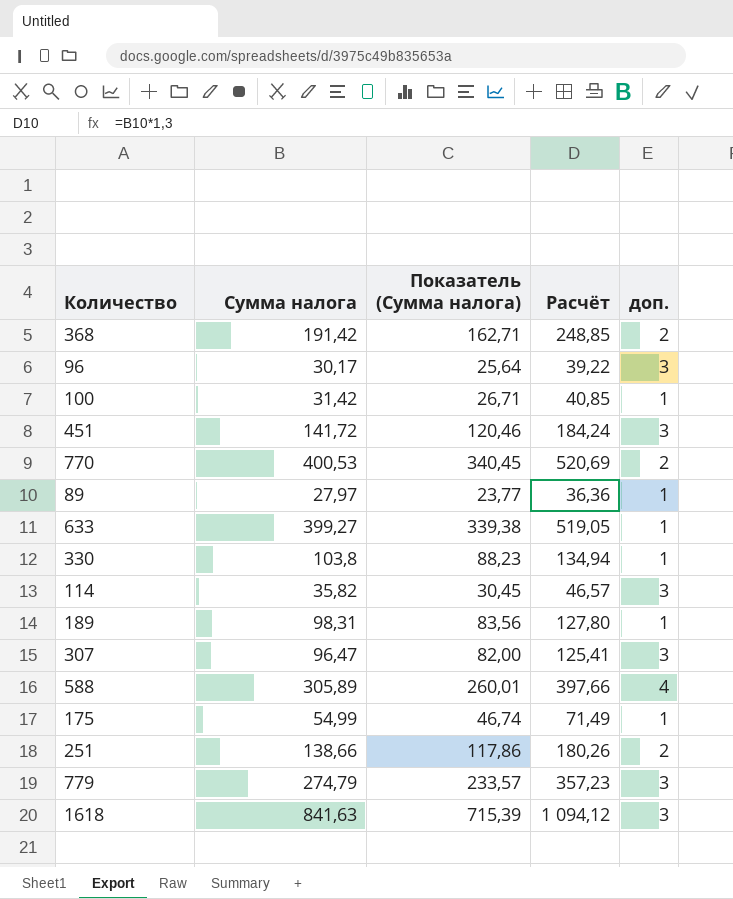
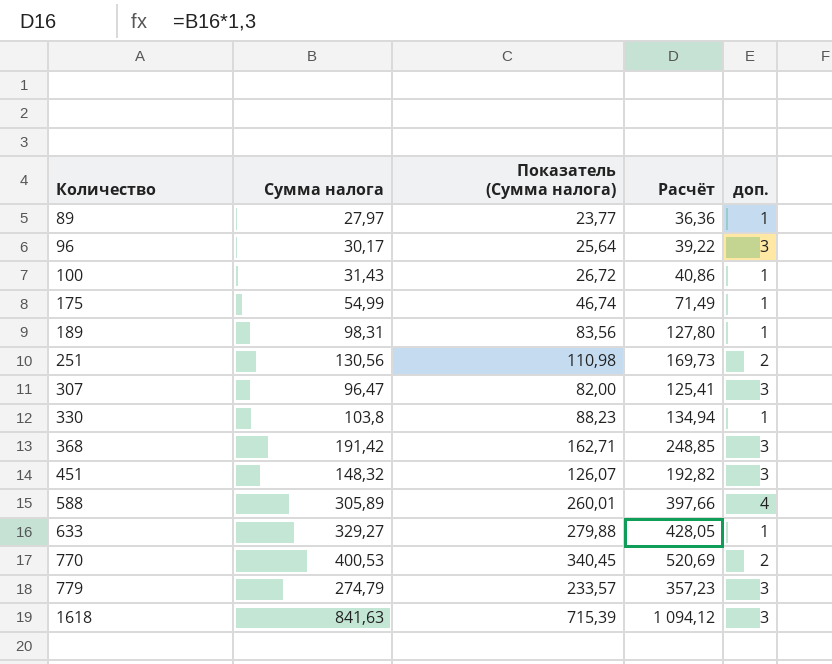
row order: none -> Количество ascending
row 114: 35,82 | 30,45 | 46,57 | 3 -> none
100 | Сумма налога: 31,42 -> 31,43
100 | Показатель (Сумма налога): 26,71 -> 26,72
100 | Расчёт: 40,85 -> 40,86
251 | Сумма налога: 138,66 -> 130,56
251 | Показатель (Сумма налога): 117,86 -> 110,98
251 | Расчёт: 180,26 -> 169,73
368 | доп.: 2 -> 3
451 | Сумма налога: 141,72 -> 148,32
451 | Показатель (Сумма налога): 120,46 -> 126,07
451 | Расчёт: 184,24 -> 192,82
633 | Сумма налога: 399,27 -> 329,27
633 | Показатель (Сумма налога): 339,38 -> 279,88
633 | Расчёт: 519,05 -> 428,05

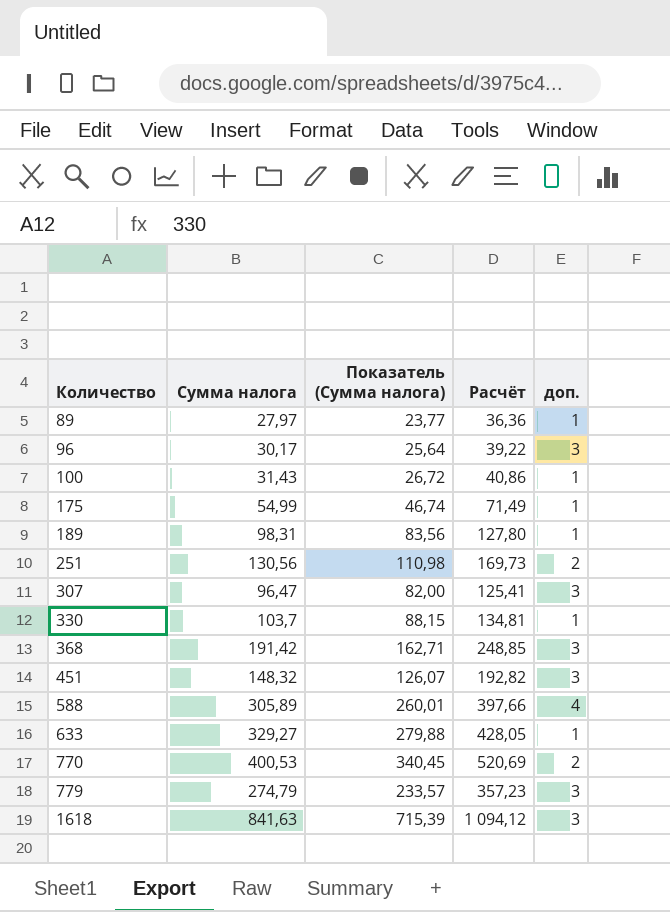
330 | Сумма налога: 103,8 -> 103,7
330 | Показатель (Сумма налога): 88,23 -> 88,15
330 | Расчёт: 134,94 -> 134,81

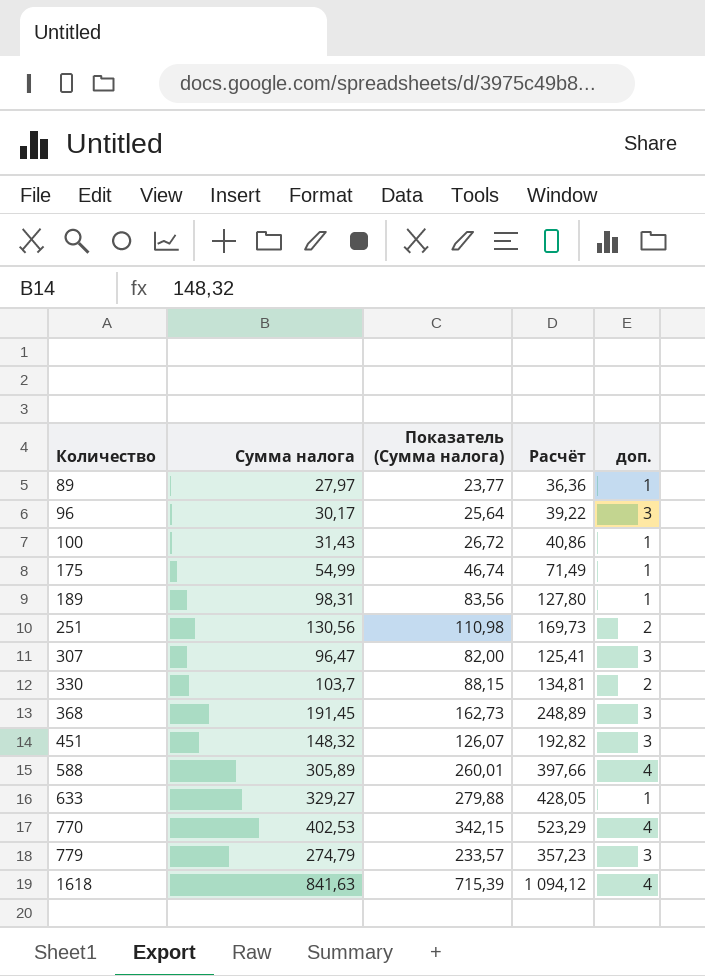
330 | доп.: 1 -> 2
368 | Сумма налога: 191,42 -> 191,45
368 | Показатель (Сумма налога): 162,71 -> 162,73
368 | Расчёт: 248,85 -> 248,89
770 | Сумма налога: 400,53 -> 402,53
770 | Показатель (Сумма налога): 340,45 -> 342,15
770 | Расчёт: 520,69 -> 523,29
770 | доп.: 2 -> 4
1618 | доп.: 3 -> 4

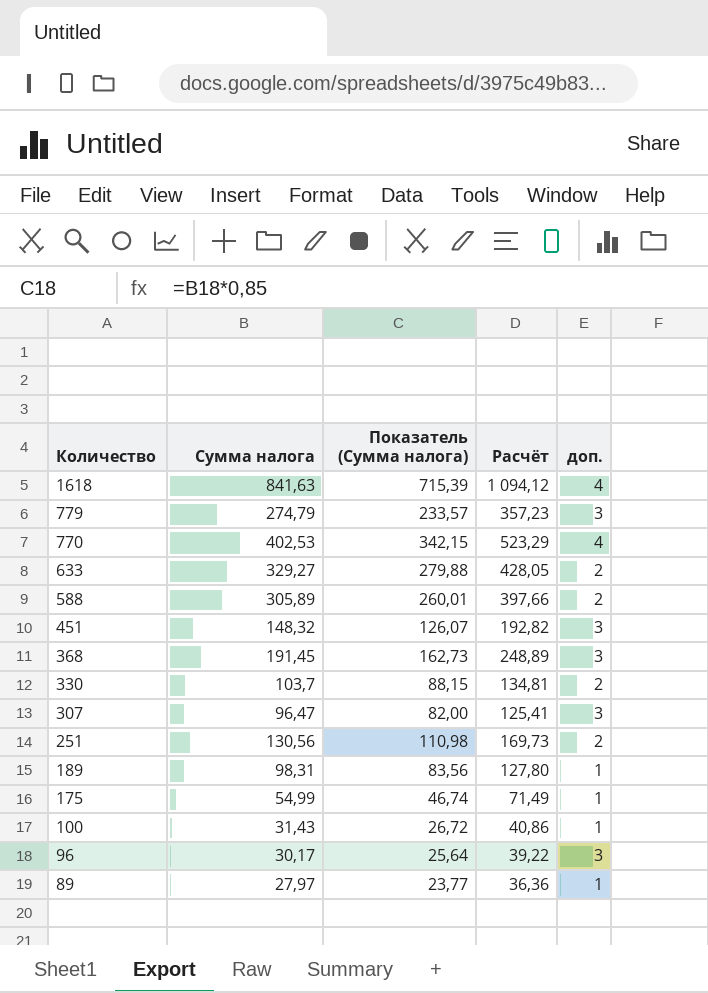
row order: Количество ascending -> Количество descending
633 | доп.: 1 -> 2
588 | доп.: 4 -> 2

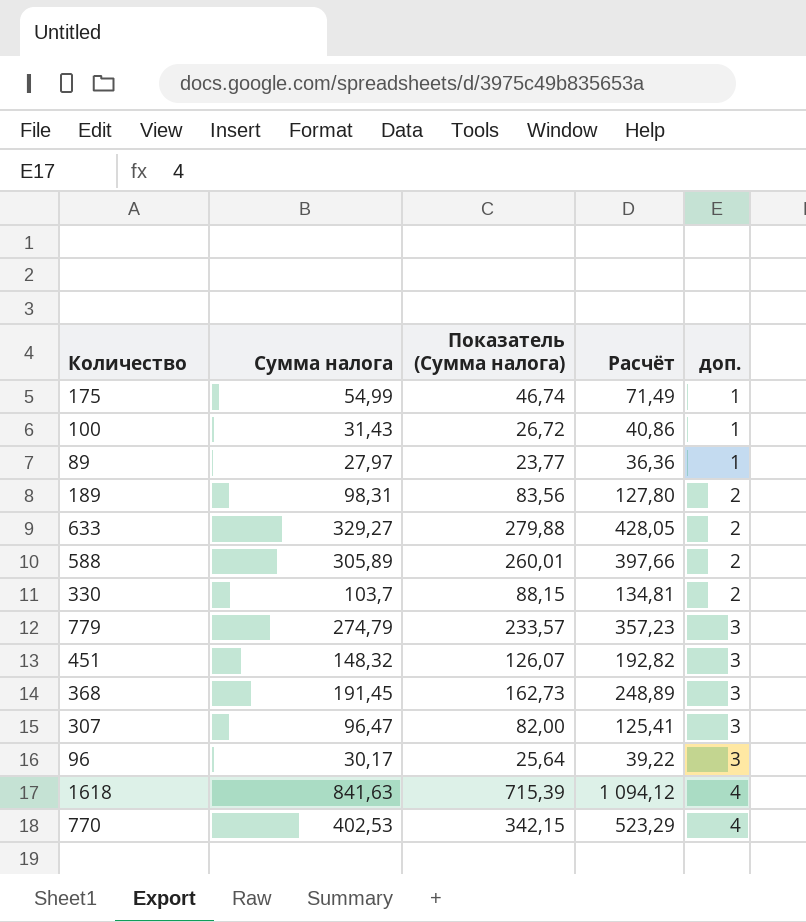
row order: Количество descending -> доп. ascending
row 251: 130,56 | 110,98 | 169,73 | 2 -> none
189 | доп.: 1 -> 2

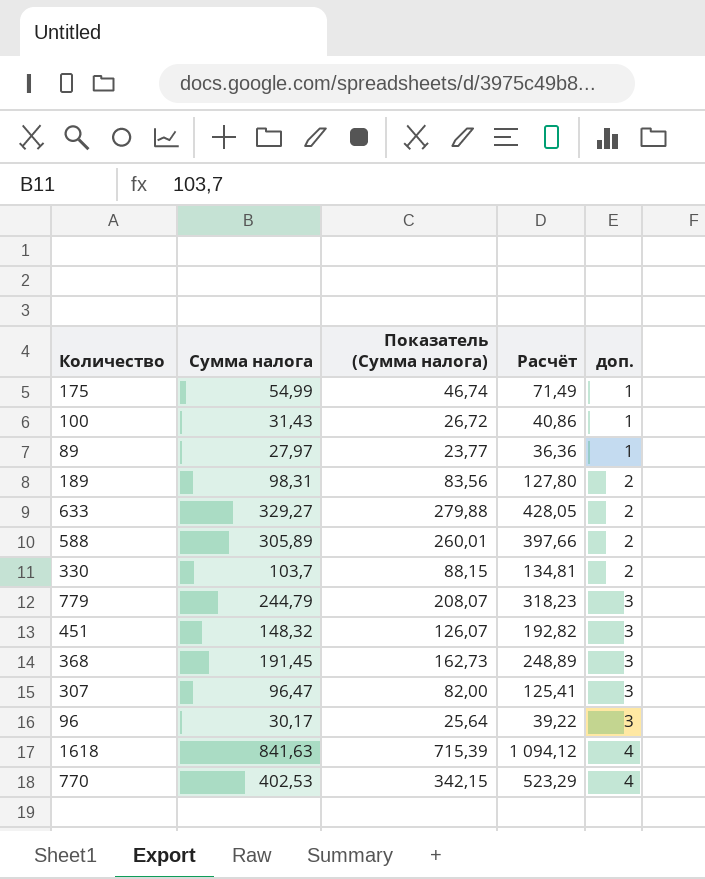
779 | Сумма налога: 274,79 -> 244,79
779 | Показатель (Сумма налога): 233,57 -> 208,07
779 | Расчёт: 357,23 -> 318,23

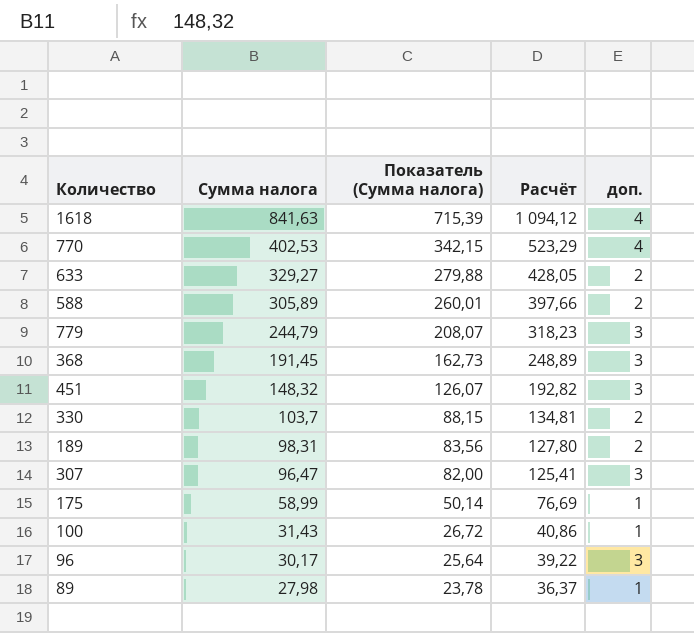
row order: доп. ascending -> Сумма налога descending
175 | Сумма налога: 54,99 -> 58,99
175 | Показатель (Сумма налога): 46,74 -> 50,14
175 | Расчёт: 71,49 -> 76,69
89 | Сумма налога: 27,97 -> 27,98
89 | Показатель (Сумма налога): 23,77 -> 23,78
89 | Расчёт: 36,36 -> 36,37

